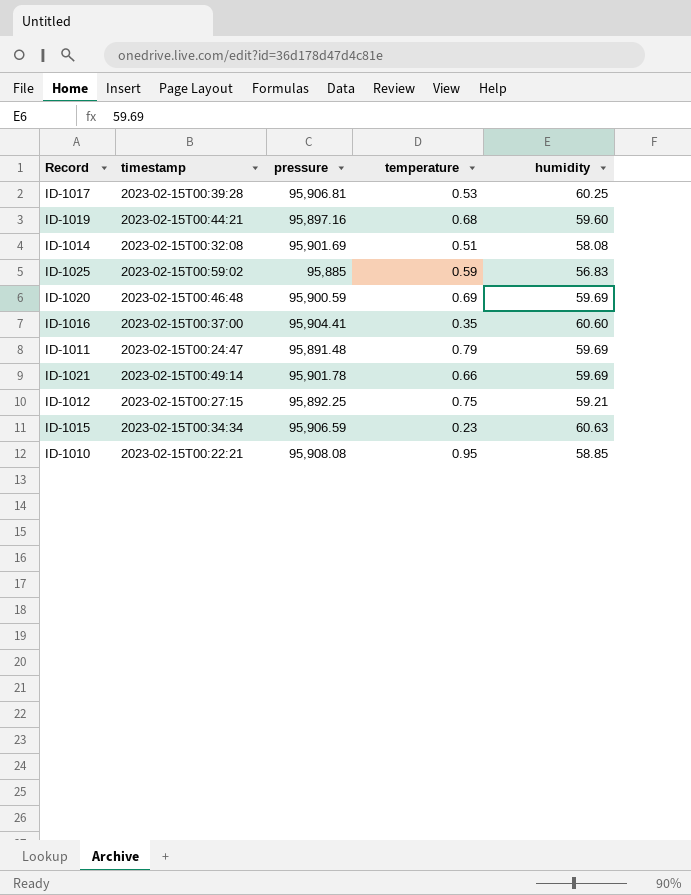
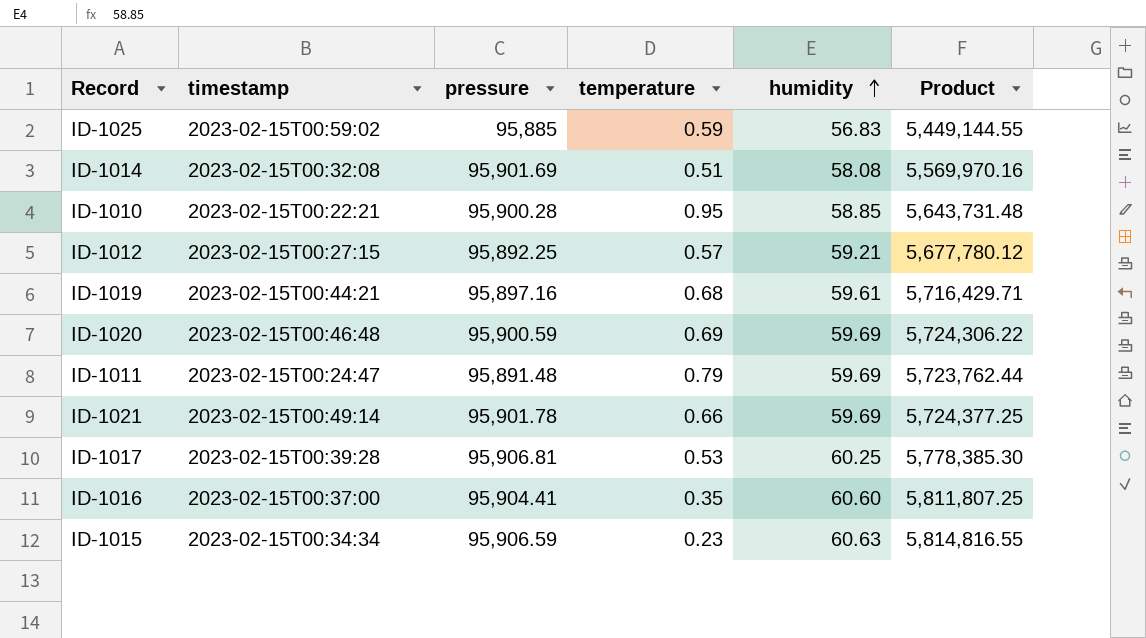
row order: none -> humidity ascending
column Product | formula: none -> [pressure] * [humidity]
ID-1010 | pressure: 95,908.08 -> 95,900.28
ID-1012 | temperature: 0.75 -> 0.57
ID-1019 | humidity: 59.60 -> 59.61

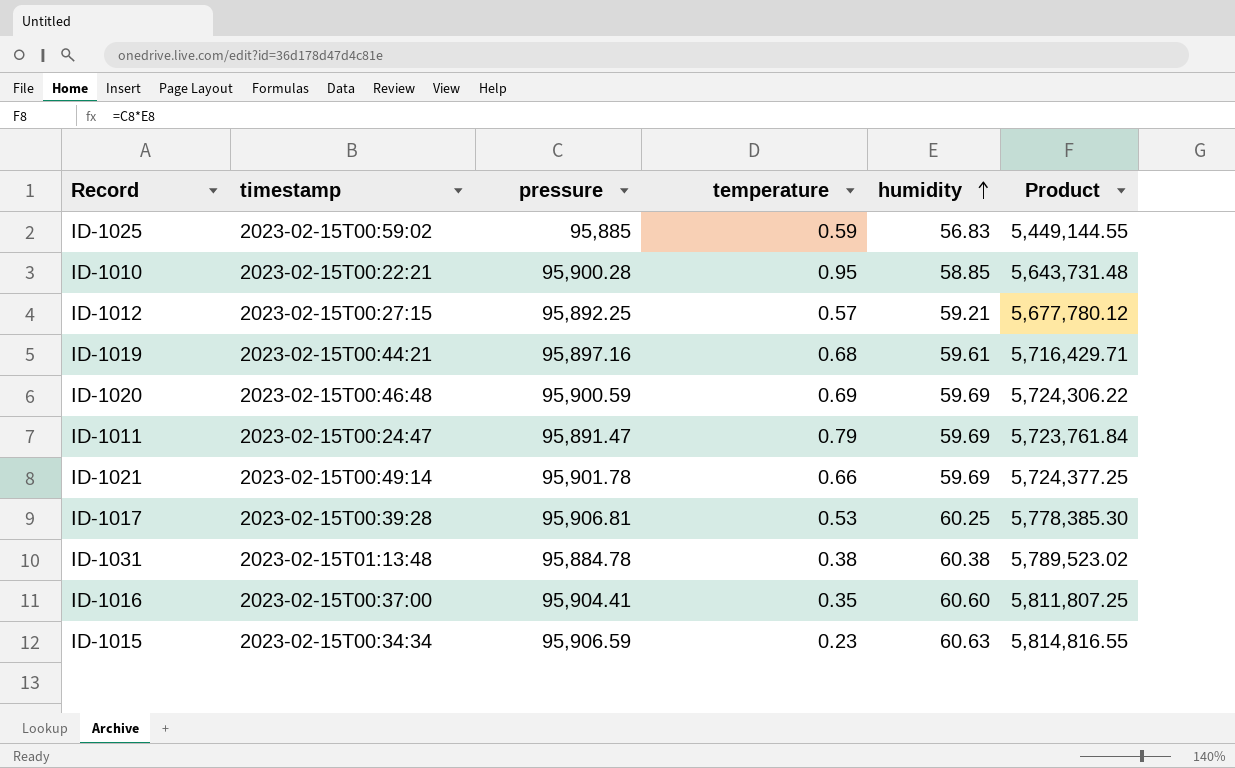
row ID-1014: 2023-02-15T00:32:08 | 95,901.69 | 0.51 | 58.08 | 5,569,970.16 -> none
ID-1011 | pressure: 95,891.48 -> 95,891.47
ID-1011 | Product: 5,723,762.44 -> 5,723,761.84
row ID-1031: none -> 2023-02-15T01:13:48 | 95,884.78 | 0.38 | 60.38 | 5,789,523.02

